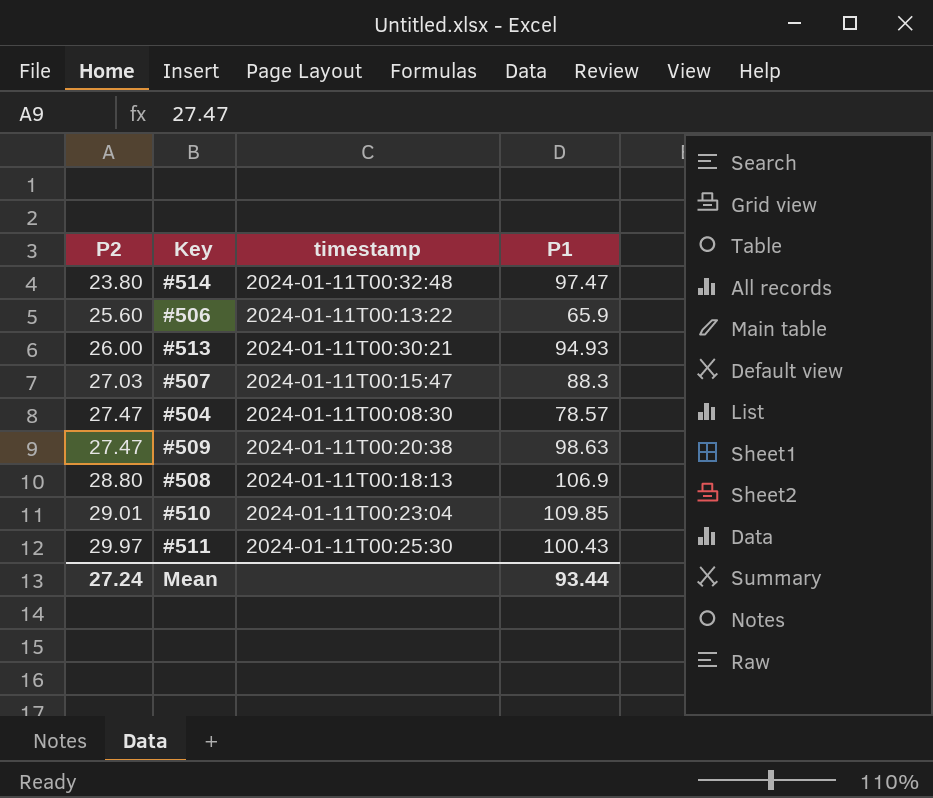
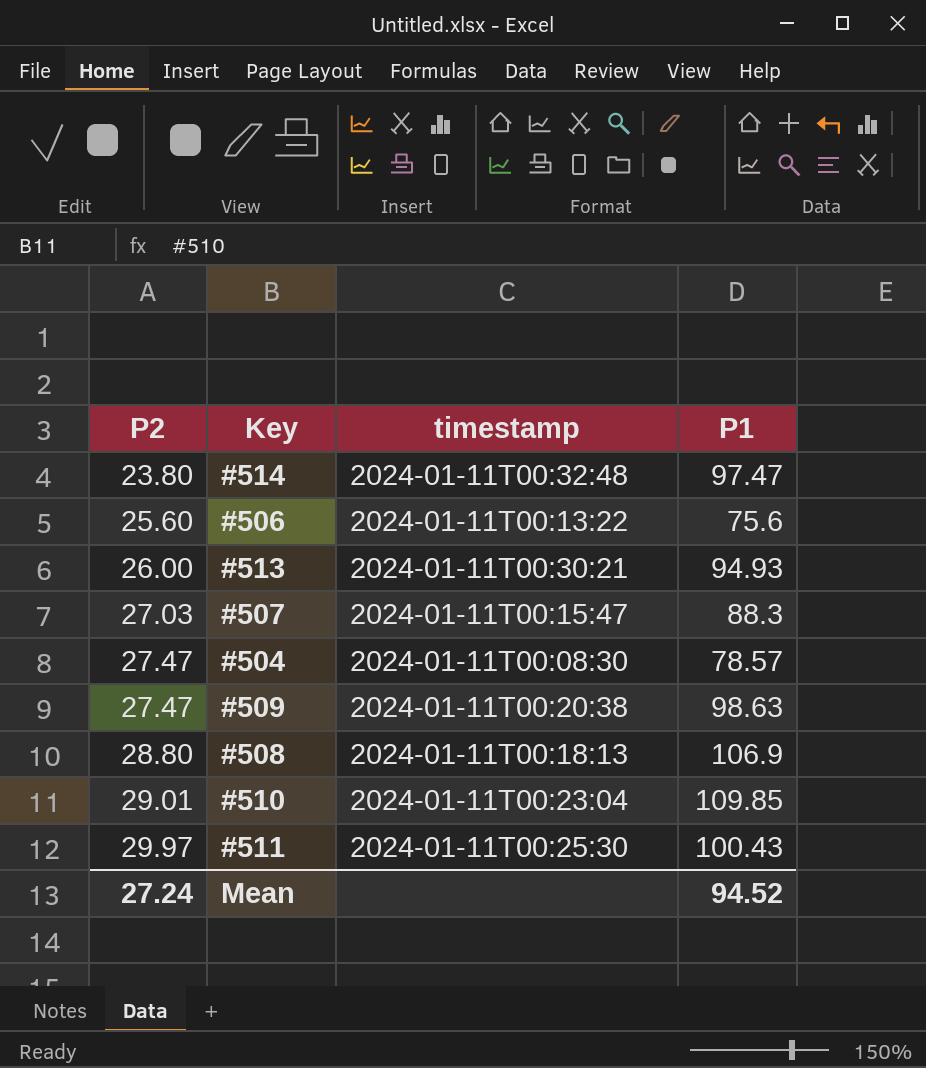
#506 | P1: 65.9 -> 75.6
Mean | P1: 93.44 -> 94.52

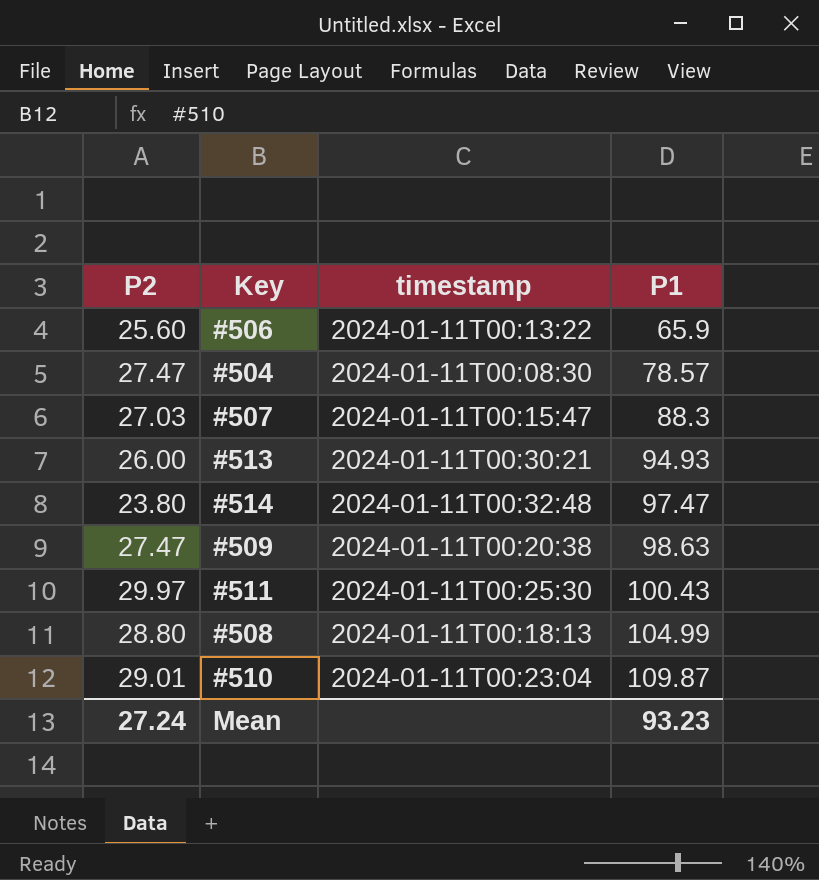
row order: P2 ascending -> P1 ascending
#506 | P1: 75.6 -> 65.9
#508 | P1: 106.9 -> 104.99
#510 | P1: 109.85 -> 109.87
Mean | P1: 94.52 -> 93.23

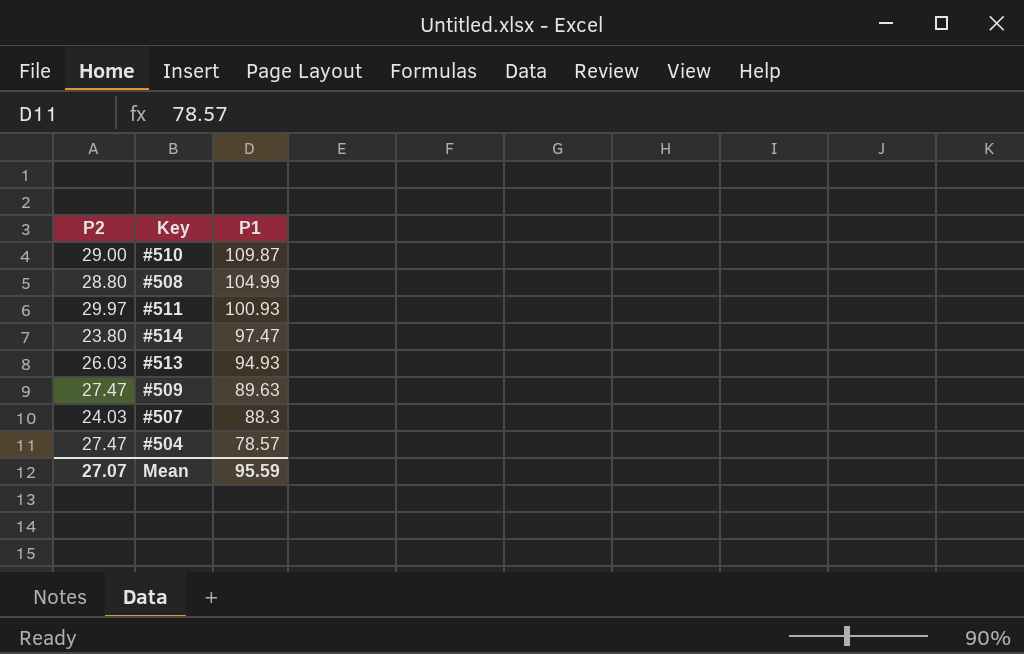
row order: P1 ascending -> P1 descending
column timestamp | position: 3 -> none
row #506: 25.60 | 2024-01-11T00:13:22 | 65.9 -> none
#510 | P2: 29.01 -> 29.00
#511 | P1: 100.43 -> 100.93
#513 | P2: 26.00 -> 26.03
#509 | P1: 98.63 -> 89.63
#507 | P2: 27.03 -> 24.03
Mean | P2: 27.24 -> 27.07
Mean | P1: 93.23 -> 95.59

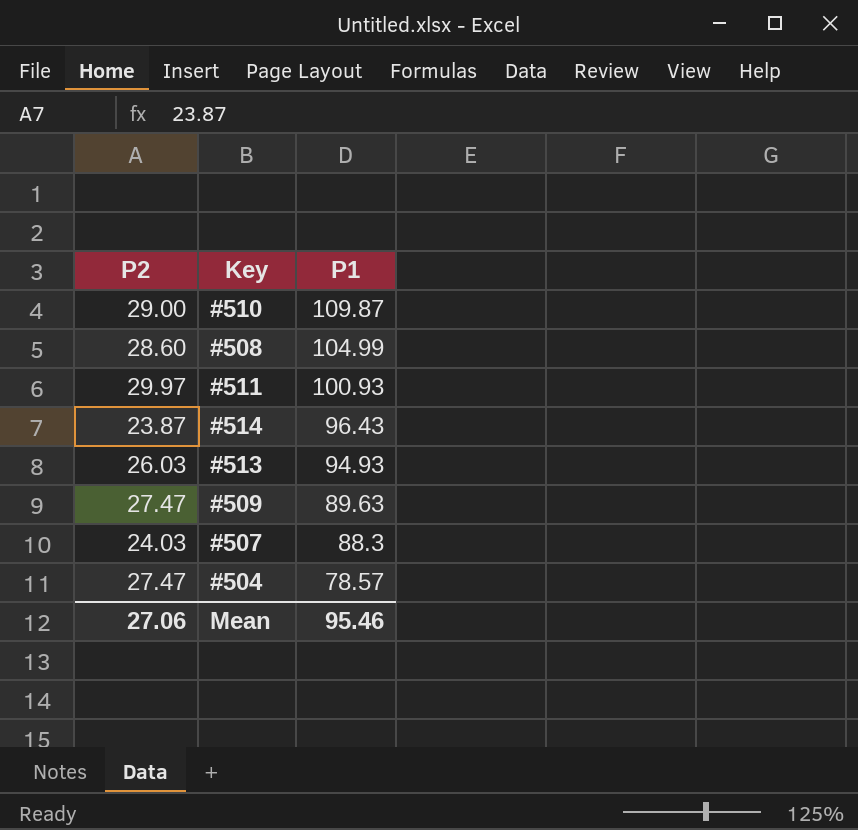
#508 | P2: 28.80 -> 28.60
#514 | P2: 23.80 -> 23.87
#514 | P1: 97.47 -> 96.43
Mean | P2: 27.07 -> 27.06
Mean | P1: 95.59 -> 95.46

